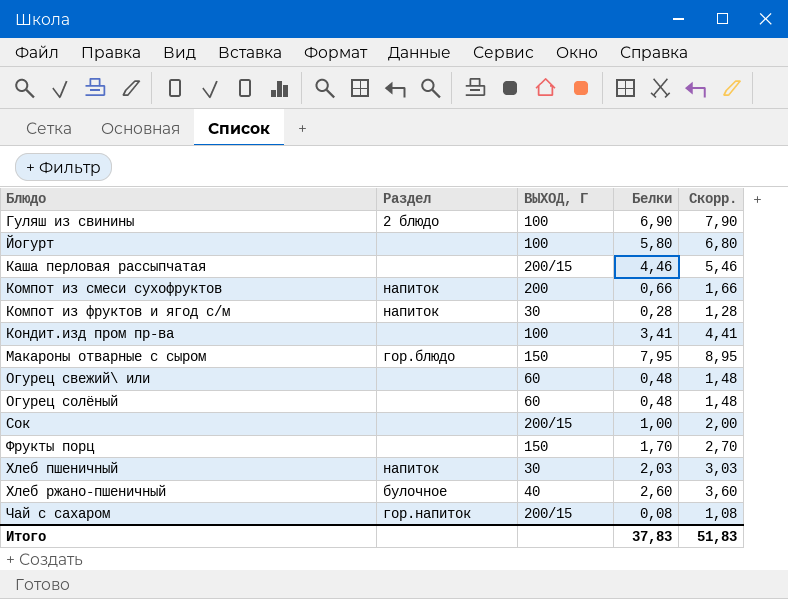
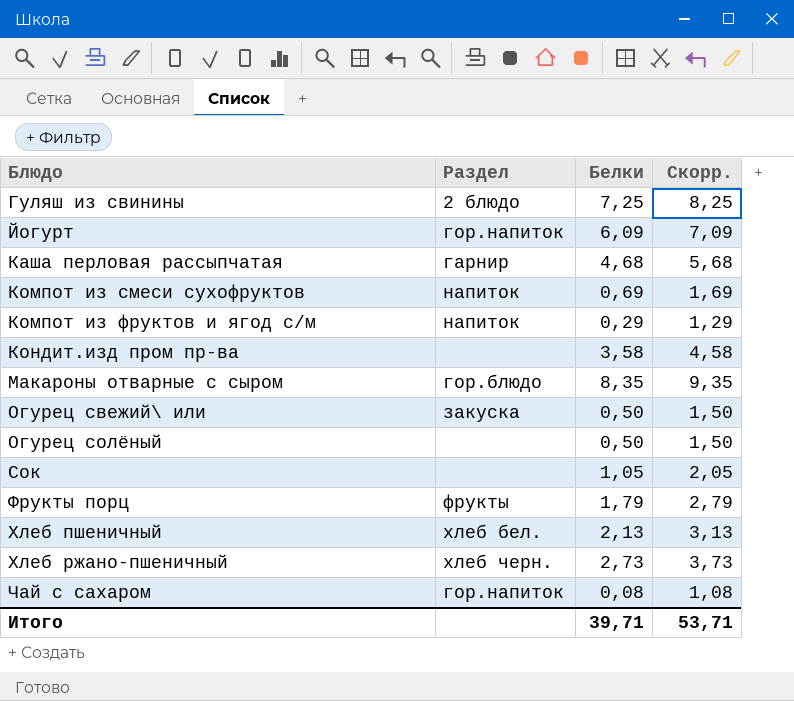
column ВЫХОД, Г | position: 3 -> none
Гуляш из свинины | Белки: 6,90 -> 7,25
Гуляш из свинины | Скорр.: 7,90 -> 8,25
Йогурт | Раздел: none -> гор.напиток
Йогурт | Белки: 5,80 -> 6,09
Йогурт | Скорр.: 6,80 -> 7,09
Каша перловая рассыпчатая | Раздел: none -> гарнир
Каша перловая рассыпчатая | Белки: 4,46 -> 4,68
Каша перловая рассыпчатая | Скорр.: 5,46 -> 5,68
Компот из смеси сухофруктов | Белки: 0,66 -> 0,69
Компот из смеси сухофруктов | Скорр.: 1,66 -> 1,69
Компот из фруктов и ягод с/м | Белки: 0,28 -> 0,29
Компот из фруктов и ягод с/м | Скорр.: 1,28 -> 1,29
Кондит.изд пром пр-ва | Белки: 3,41 -> 3,58
Кондит.изд пром пр-ва | Скорр.: 4,41 -> 4,58
Макароны отварные с сыром | Белки: 7,95 -> 8,35
Макароны отварные с сыром | Скорр.: 8,95 -> 9,35
Огурец свежий\ или | Раздел: none -> закуска
Огурец свежий\ или | Белки: 0,48 -> 0,50
Огурец свежий\ или | Скорр.: 1,48 -> 1,50
Огурец солёный | Белки: 0,48 -> 0,50
Огурец солёный | Скорр.: 1,48 -> 1,50
Сок | Белки: 1,00 -> 1,05
Сок | Скорр.: 2,00 -> 2,05
Фрукты порц | Раздел: none -> фрукты
Фрукты порц | Белки: 1,70 -> 1,79
Фрукты порц | Скорр.: 2,70 -> 2,79
Хлеб пшеничный | Раздел: напиток -> хлеб бел.
Хлеб пшеничный | Белки: 2,03 -> 2,13
Хлеб пшеничный | Скорр.: 3,03 -> 3,13
Хлеб ржано-пшеничный | Раздел: булочное -> хлеб черн.
Хлеб ржано-пшеничный | Белки: 2,60 -> 2,73
Хлеб ржано-пшеничный | Скорр.: 3,60 -> 3,73
Итого | Белки: 37,83 -> 39,71
Итого | Скорр.: 51,83 -> 53,71

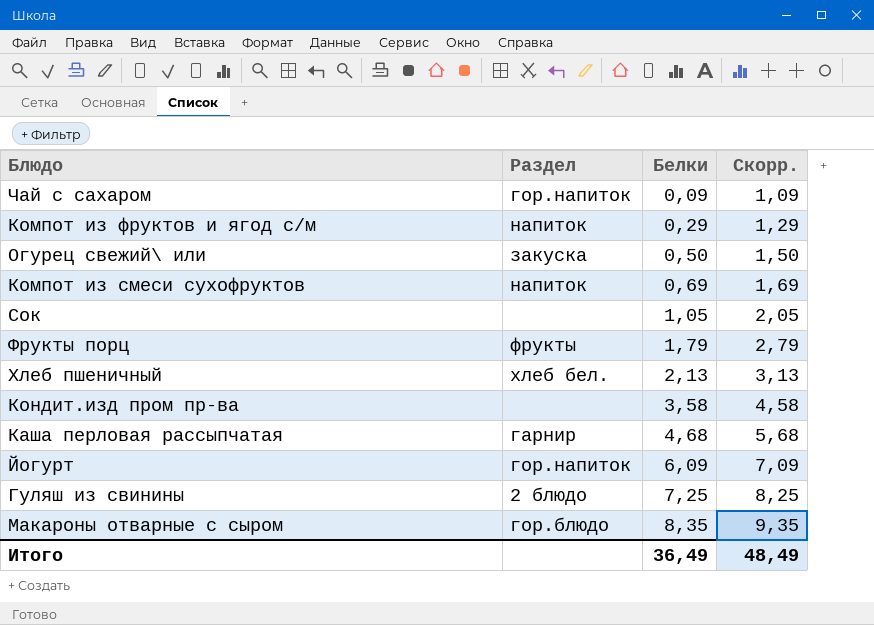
row order: Блюдо ascending -> Белки ascending
row Огурец солёный: none | 0,50 | 1,50 -> none
row Хлеб ржано-пшеничный: хлеб черн. | 2,73 | 3,73 -> none
Чай с сахаром | Белки: 0,08 -> 0,09
Чай с сахаром | Скорр.: 1,08 -> 1,09
Итого | Белки: 39,71 -> 36,49
Итого | Скорр.: 53,71 -> 48,49

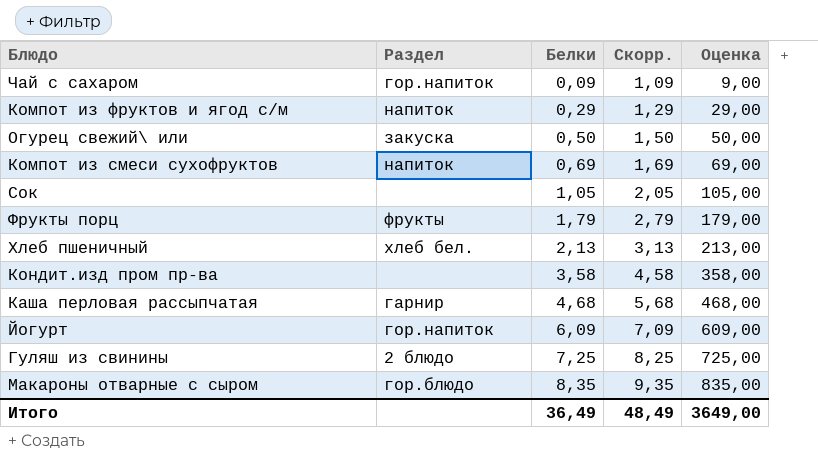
column Оценка | formula: none -> [Белки] * 100

